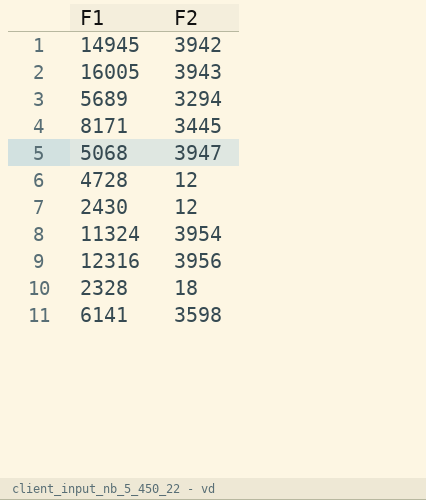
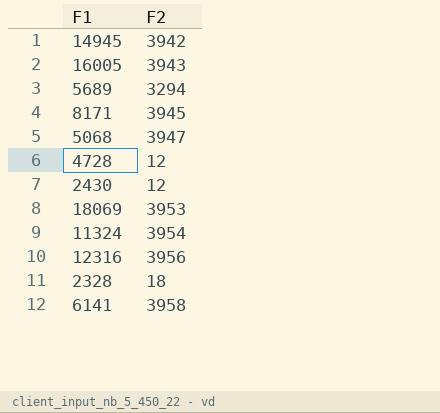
8171 | F2: 3445 -> 3945
row 18069: none -> 3953
6141 | F2: 3598 -> 3958

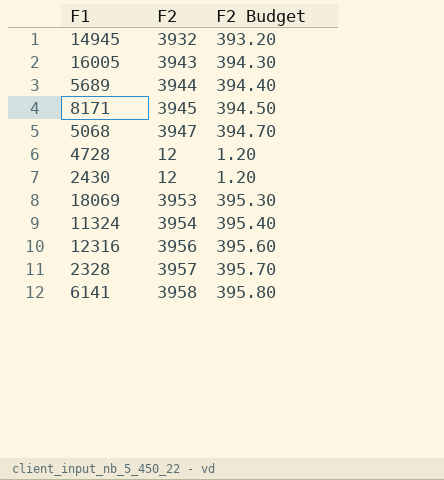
column F2 Budget | formula: none -> [F2] * 0.1
14945 | F2: 3942 -> 3932
5689 | F2: 3294 -> 3944
2328 | F2: 18 -> 3957

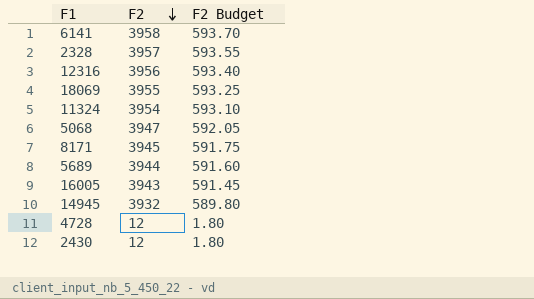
row order: none -> F2 descending
column F2 Budget | formula: [F2] * 0.1 -> [F2] * 0.15
18069 | F2: 3953 -> 3955

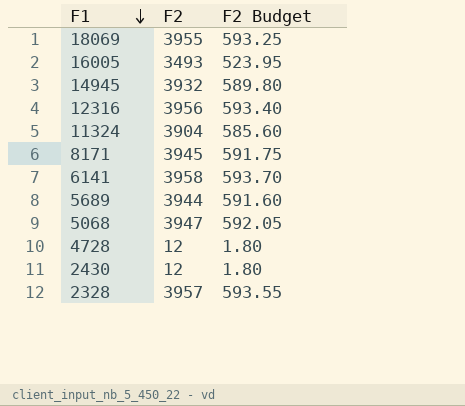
row order: F2 descending -> F1 descending
16005 | F2: 3943 -> 3493
16005 | F2 Budget: 591.45 -> 523.95
11324 | F2: 3954 -> 3904
11324 | F2 Budget: 593.10 -> 585.60

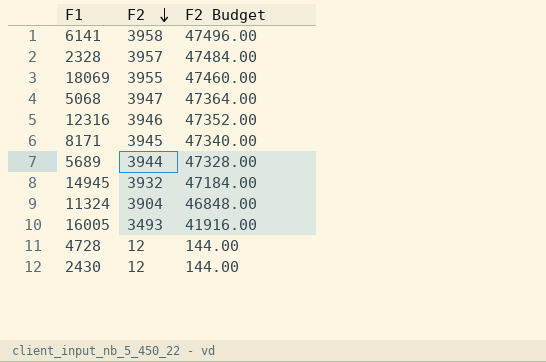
row order: F1 descending -> F2 descending
column F2 Budget | formula: [F2] * 0.15 -> [F2] * 12
12316 | F2: 3956 -> 3946

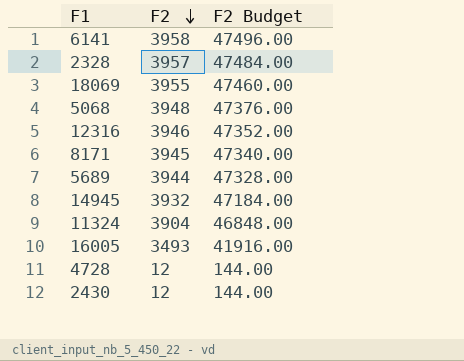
5068 | F2: 3947 -> 3948
5068 | F2 Budget: 47364.00 -> 47376.00

